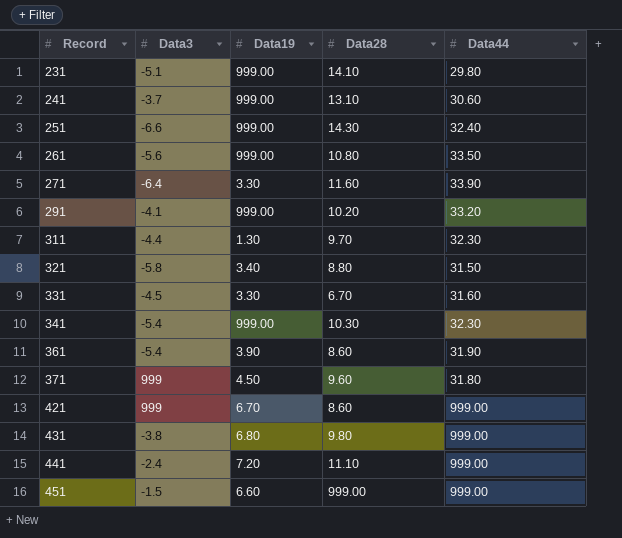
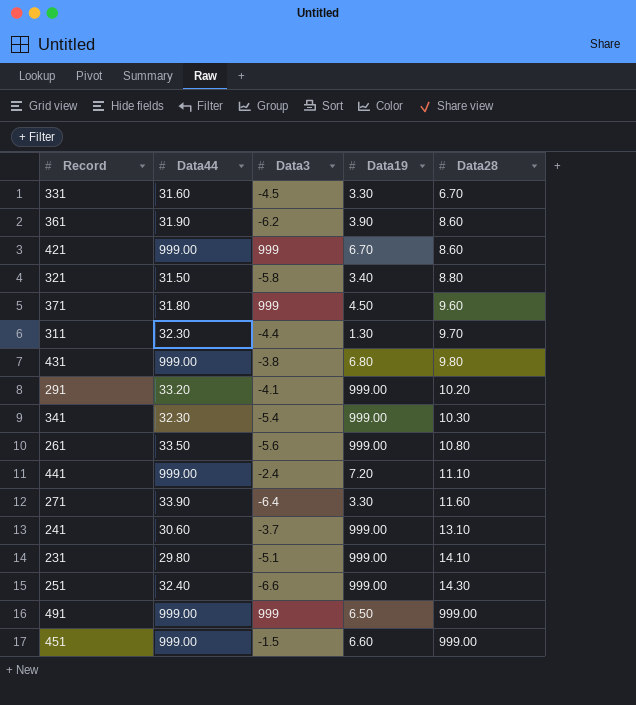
row order: Record ascending -> Data28 ascending
column Data44 | position: 5 -> 2
361 | Data3: -5.4 -> -6.2
row 491: none -> 999.00 | 999 | 6.50 | 999.00

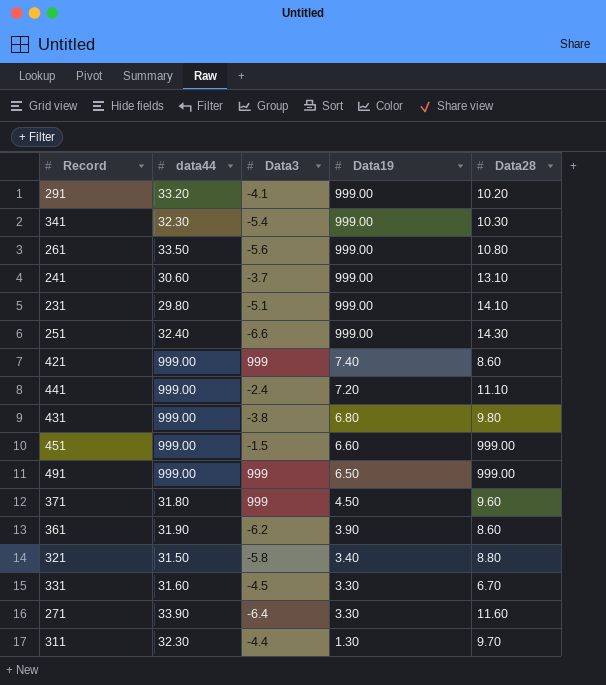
row order: Data28 ascending -> Data19 descending
column name: Data44 -> data44
421 | Data19: 6.70 -> 7.40

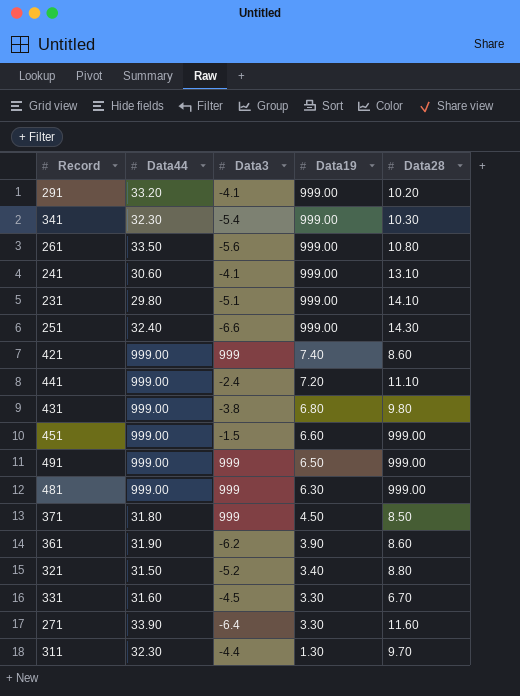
column name: data44 -> Data44
241 | Data3: -3.7 -> -4.1
row 481: none -> 999.00 | 999 | 6.30 | 999.00
371 | Data28: 9.60 -> 8.50
321 | Data3: -5.8 -> -5.2

